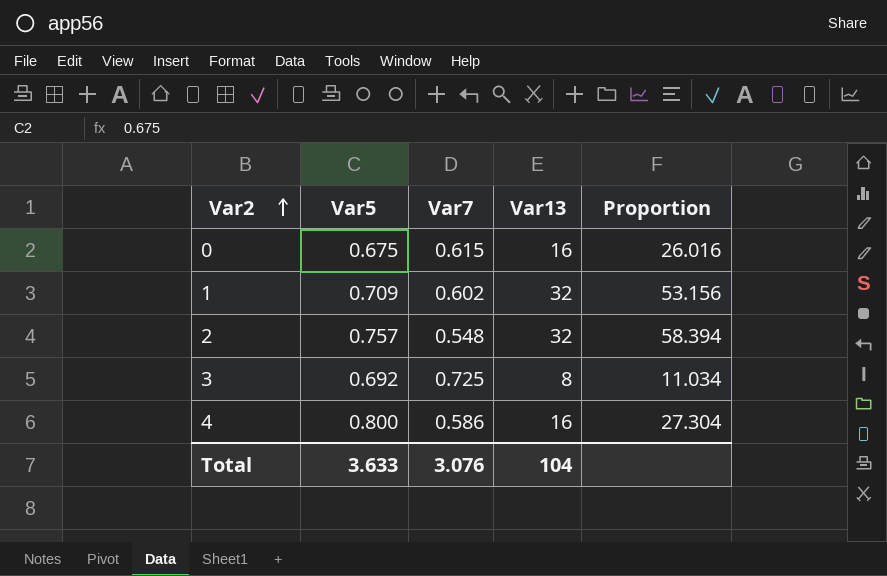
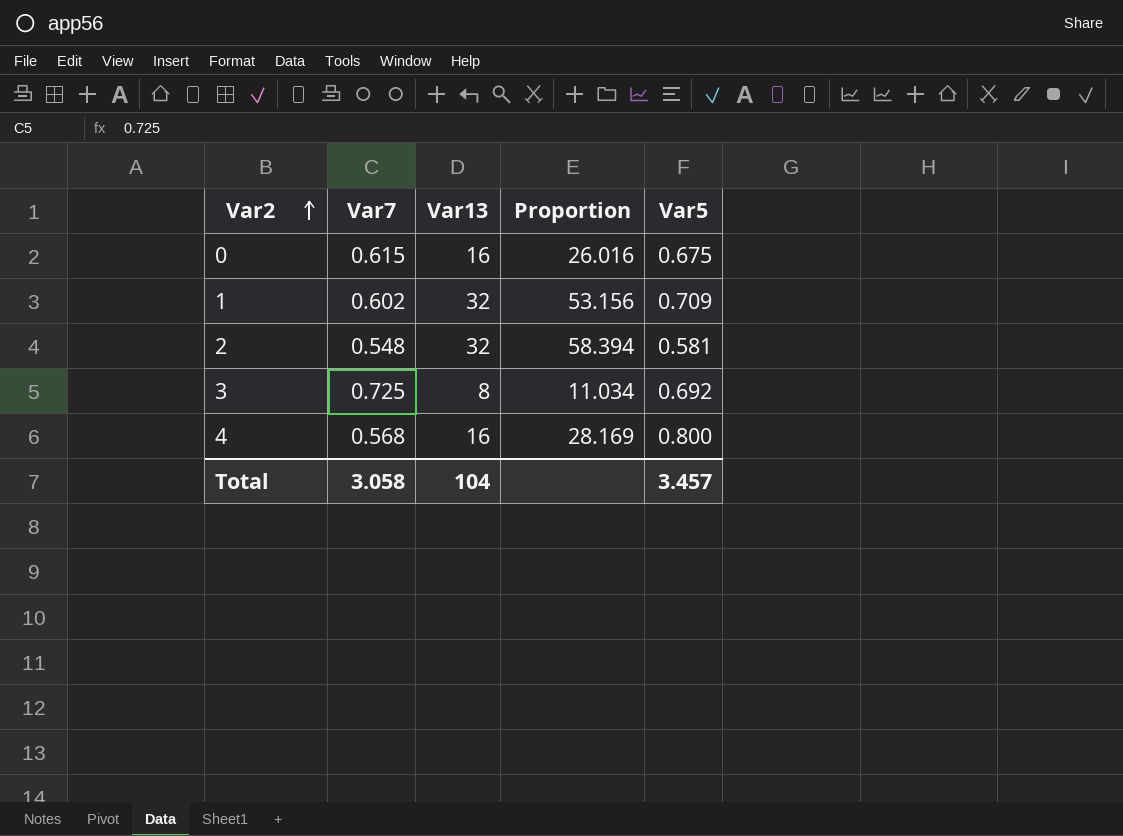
column Var5 | position: 2 -> 5
2 | Var5: 0.757 -> 0.581
4 | Var7: 0.586 -> 0.568
4 | Proportion: 27.304 -> 28.169
Total | Var7: 3.076 -> 3.058
Total | Var5: 3.633 -> 3.457

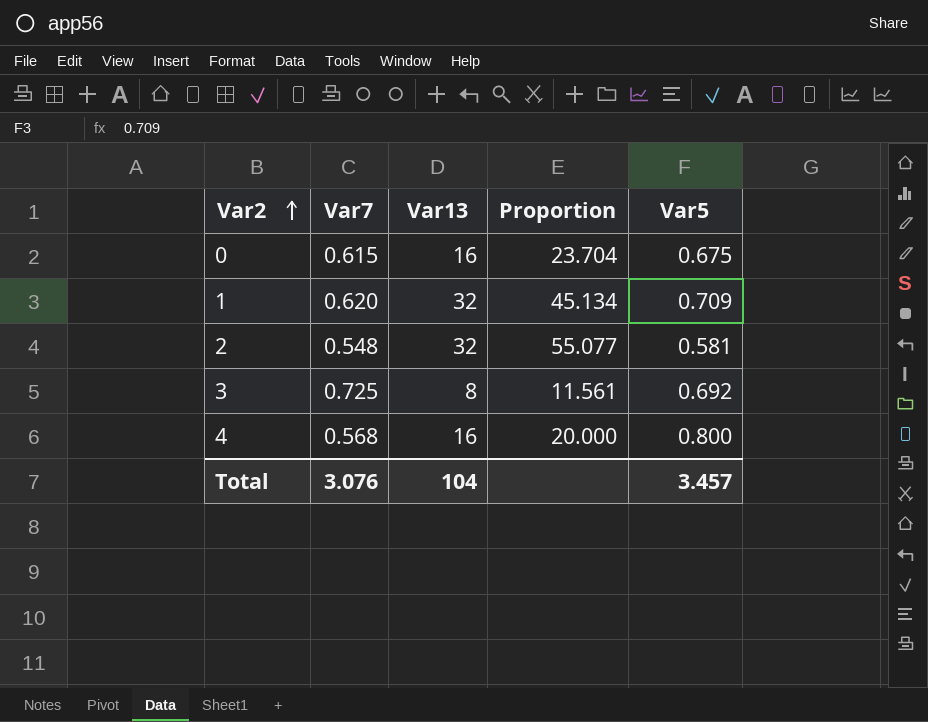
column Proportion | formula: [Var13] / [Var7] -> [Var13] / [Var5]
1 | Var7: 0.602 -> 0.620
Total | Var7: 3.058 -> 3.076

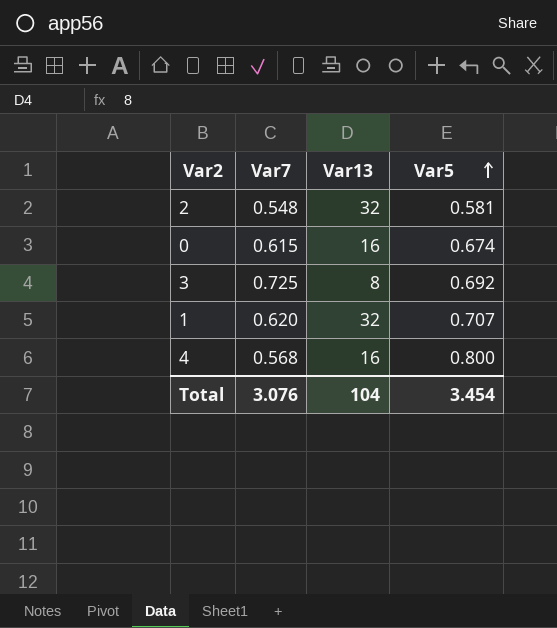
row order: Var2 ascending -> Var5 ascending
column Proportion | formula: [Var13] / [Var5] -> none
0 | Var5: 0.675 -> 0.674
1 | Var5: 0.709 -> 0.707
Total | Var5: 3.457 -> 3.454

